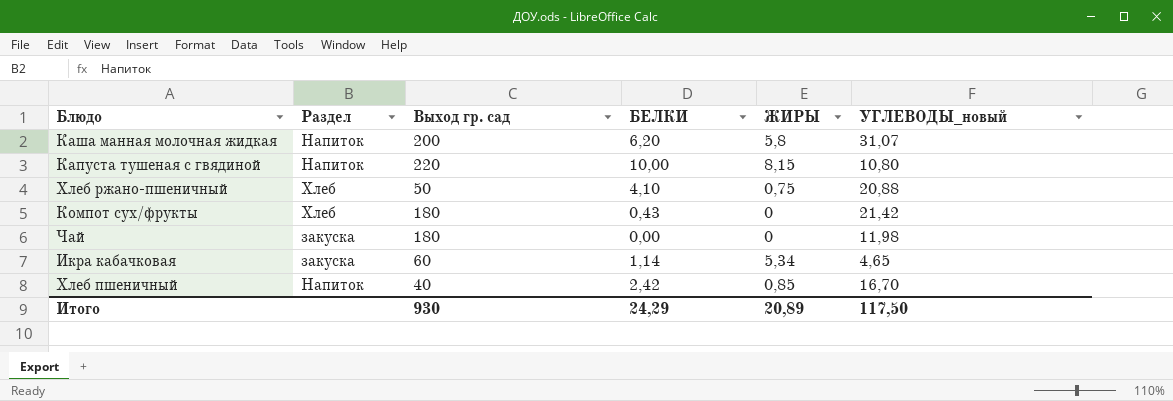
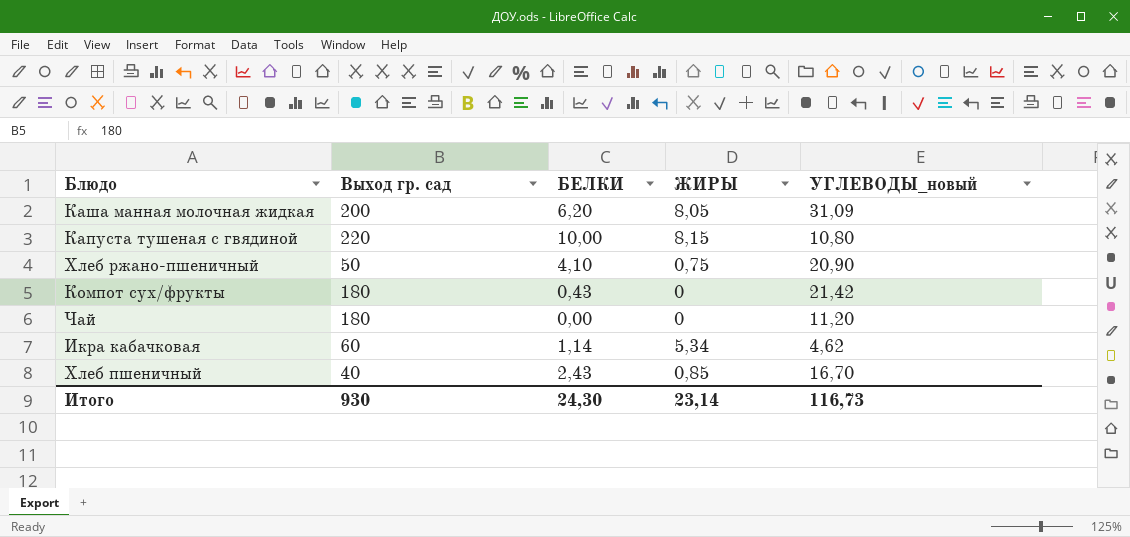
column Раздел | position: 2 -> none
Каша манная молочная жидкая | ЖИРЫ: 5,8 -> 8,05
Каша манная молочная жидкая | УГЛЕВОДЫ_новый: 31,07 -> 31,09
Хлеб ржано-пшеничный | УГЛЕВОДЫ_новый: 20,88 -> 20,90
Чай | УГЛЕВОДЫ_новый: 11,98 -> 11,20
Икра кабачковая | УГЛЕВОДЫ_новый: 4,65 -> 4,62
Хлеб пшеничный | БЕЛКИ: 2,42 -> 2,43
Итого | БЕЛКИ: 24,29 -> 24,30
Итого | ЖИРЫ: 20,89 -> 23,14
Итого | УГЛЕВОДЫ_новый: 117,50 -> 116,73

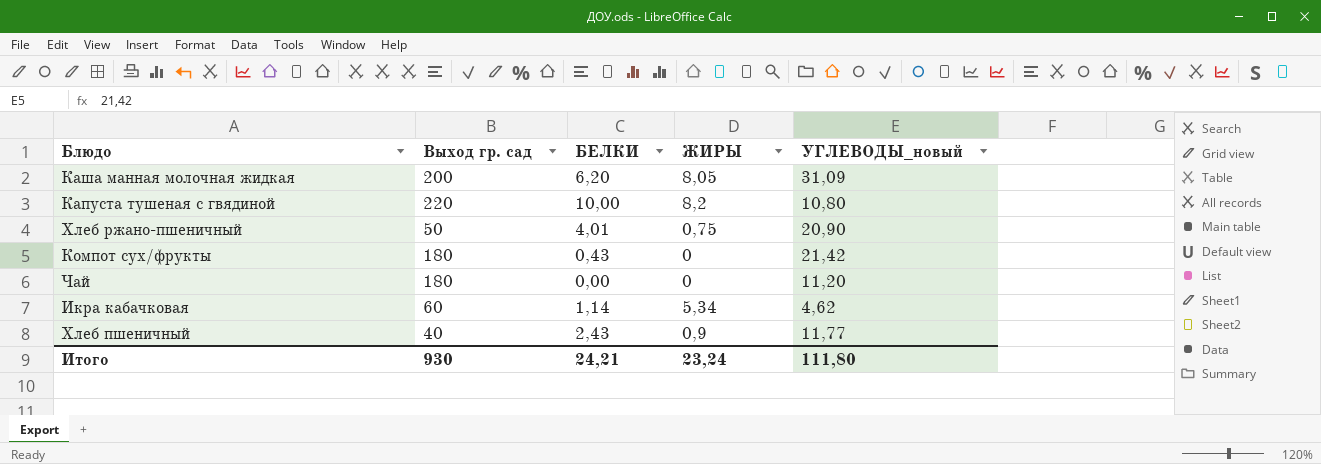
Капуста тушеная с гвядиной | ЖИРЫ: 8,15 -> 8,2
Хлеб ржано-пшеничный | БЕЛКИ: 4,10 -> 4,01
Хлеб пшеничный | ЖИРЫ: 0,85 -> 0,9
Хлеб пшеничный | УГЛЕВОДЫ_новый: 16,70 -> 11,77
Итого | БЕЛКИ: 24,30 -> 24,21
Итого | ЖИРЫ: 23,14 -> 23,24
Итого | УГЛЕВОДЫ_новый: 116,73 -> 111,80

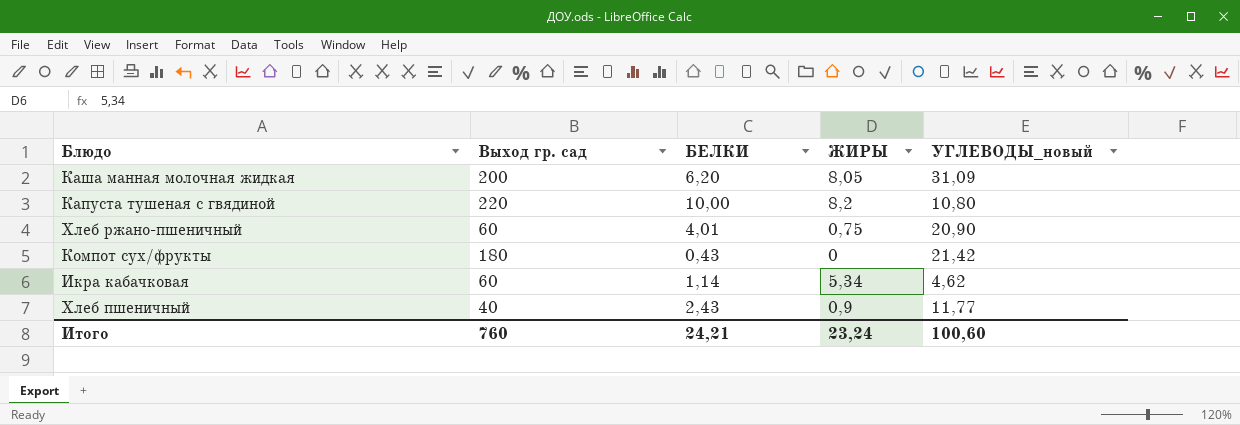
row Чай: 180 | 0,00 | 0 | 11,20 -> none
Хлеб ржано-пшеничный | Выход гр. сад: 50 -> 60
Итого | Выход гр. сад: 930 -> 760
Итого | УГЛЕВОДЫ_новый: 111,80 -> 100,60

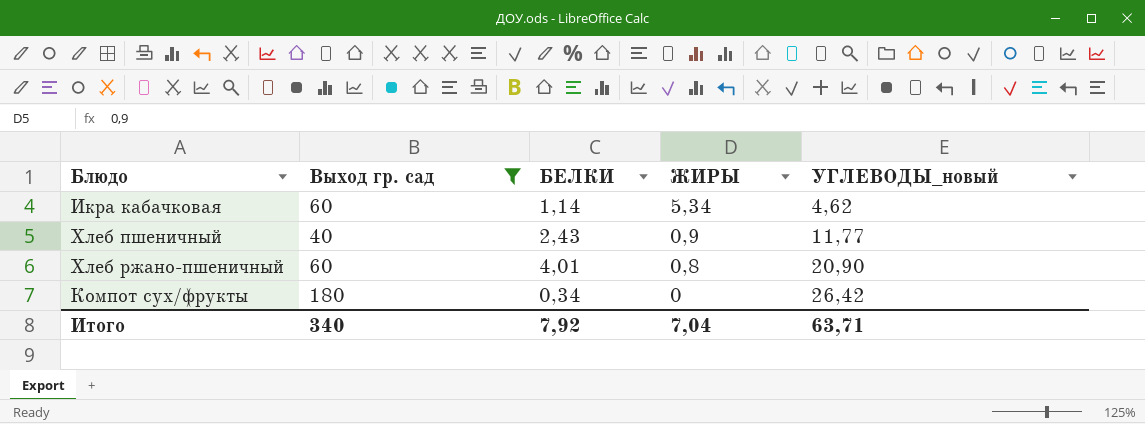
filter: none -> Выход гр. сад <= 180
row order: none -> ЖИРЫ descending
Хлеб ржано-пшеничный | ЖИРЫ: 0,75 -> 0,8
Компот сух/фрукты | БЕЛКИ: 0,43 -> 0,34
Компот сух/фрукты | УГЛЕВОДЫ_новый: 21,42 -> 26,42
Итого | Выход гр. сад: 760 -> 340
Итого | БЕЛКИ: 24,21 -> 7,92
Итого | ЖИРЫ: 23,24 -> 7,04
Итого | УГЛЕВОДЫ_новый: 100,60 -> 63,71

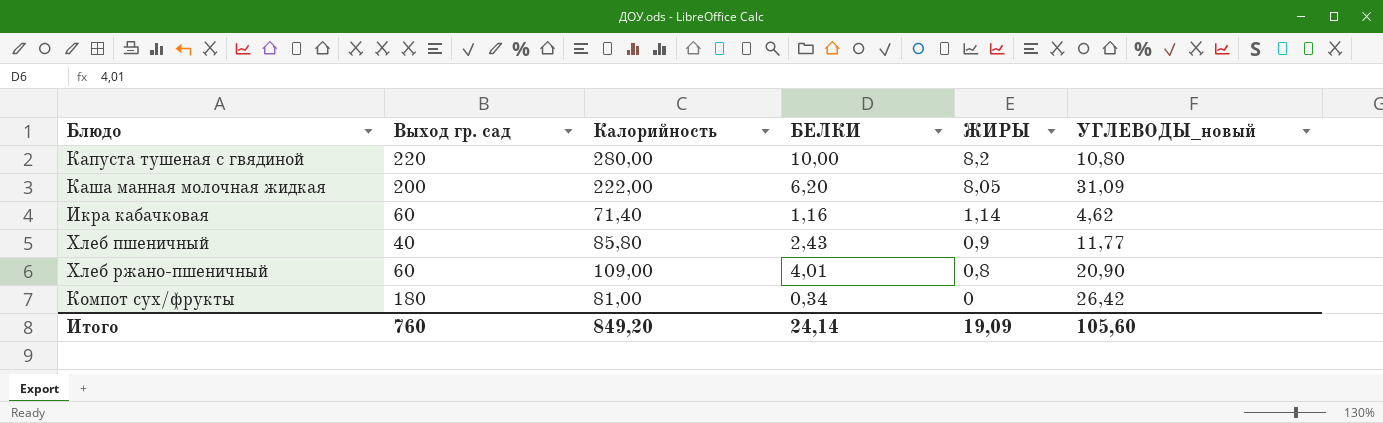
filter: Выход гр. сад <= 180 -> none
column Калорийность | position: none -> 3
Икра кабачковая | БЕЛКИ: 1,14 -> 1,16
Икра кабачковая | ЖИРЫ: 5,34 -> 1,14
Итого | Выход гр. сад: 340 -> 760
Итого | БЕЛКИ: 7,92 -> 24,14
Итого | ЖИРЫ: 7,04 -> 19,09
Итого | УГЛЕВОДЫ_новый: 63,71 -> 105,60

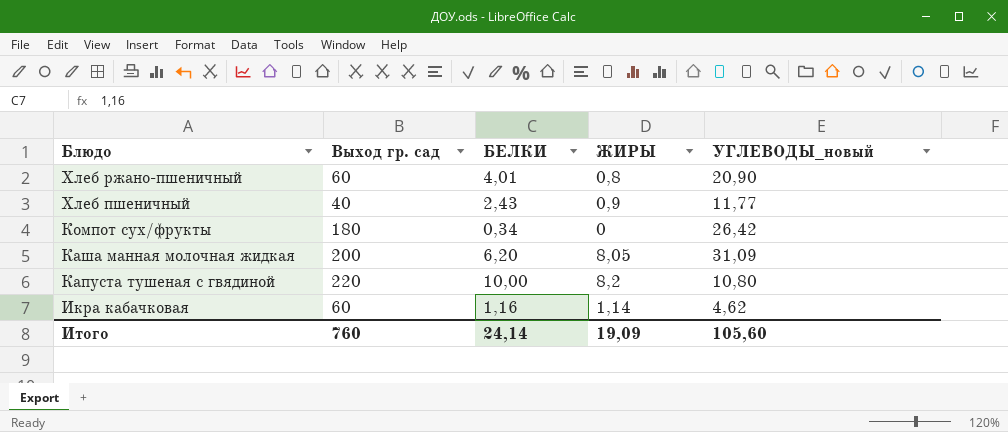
row order: ЖИРЫ descending -> Блюдо descending
column Калорийность | position: 3 -> none

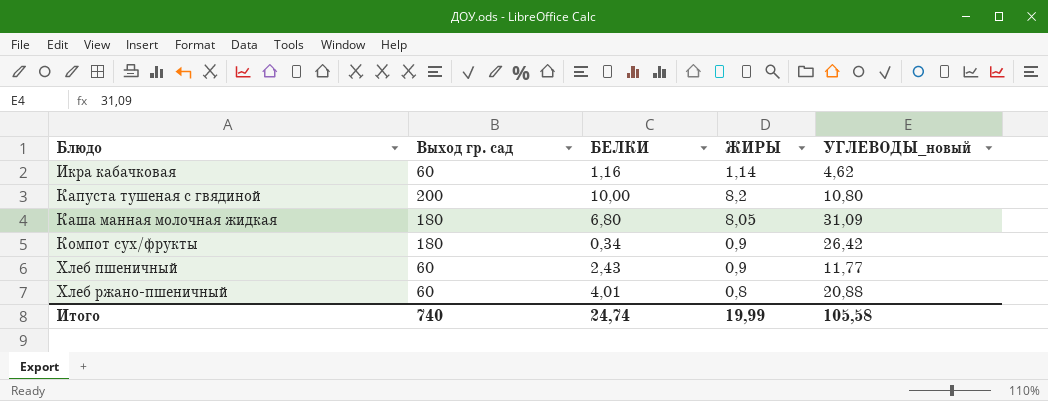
row order: Блюдо descending -> Блюдо ascending
Капуста тушеная с гвядиной | Выход гр. сад: 220 -> 200
Каша манная молочная жидкая | Выход гр. сад: 200 -> 180
Каша манная молочная жидкая | БЕЛКИ: 6,20 -> 6,80
Компот сух/фрукты | ЖИРЫ: 0 -> 0,9
Хлеб пшеничный | Выход гр. сад: 40 -> 60
Хлеб ржано-пшеничный | УГЛЕВОДЫ_новый: 20,90 -> 20,88
Итого | Выход гр. сад: 760 -> 740
Итого | БЕЛКИ: 24,14 -> 24,74
Итого | ЖИРЫ: 19,09 -> 19,99
Итого | УГЛЕВОДЫ_новый: 105,60 -> 105,58

